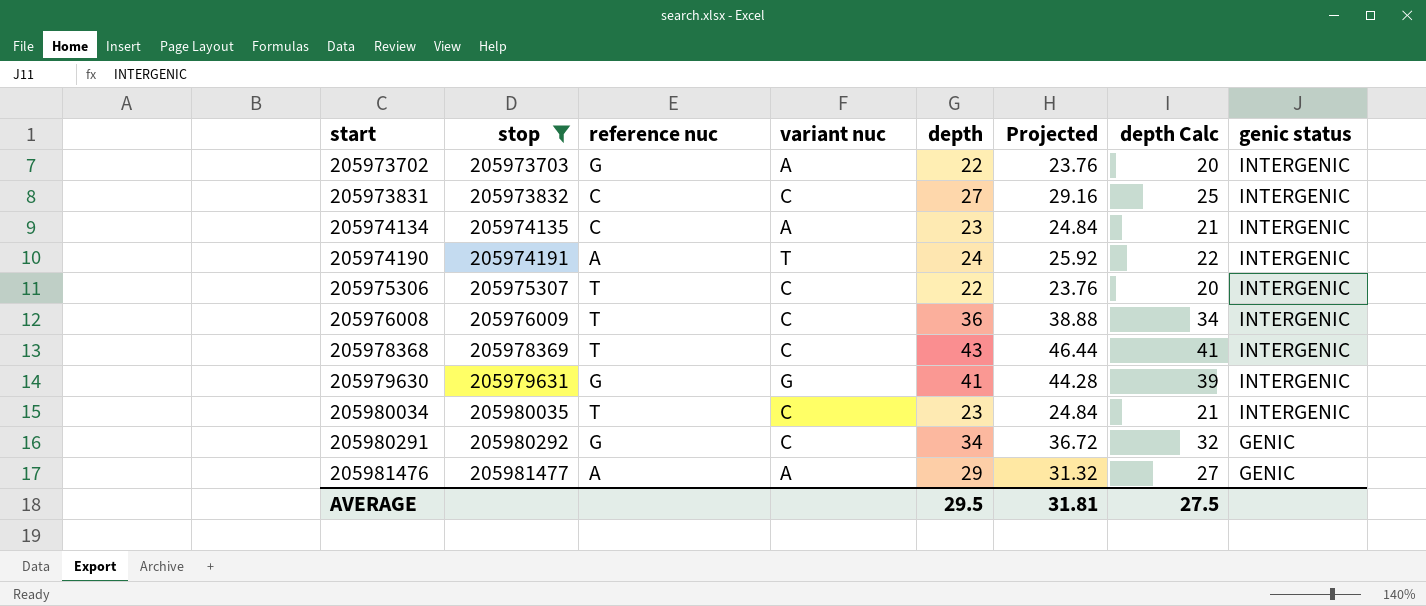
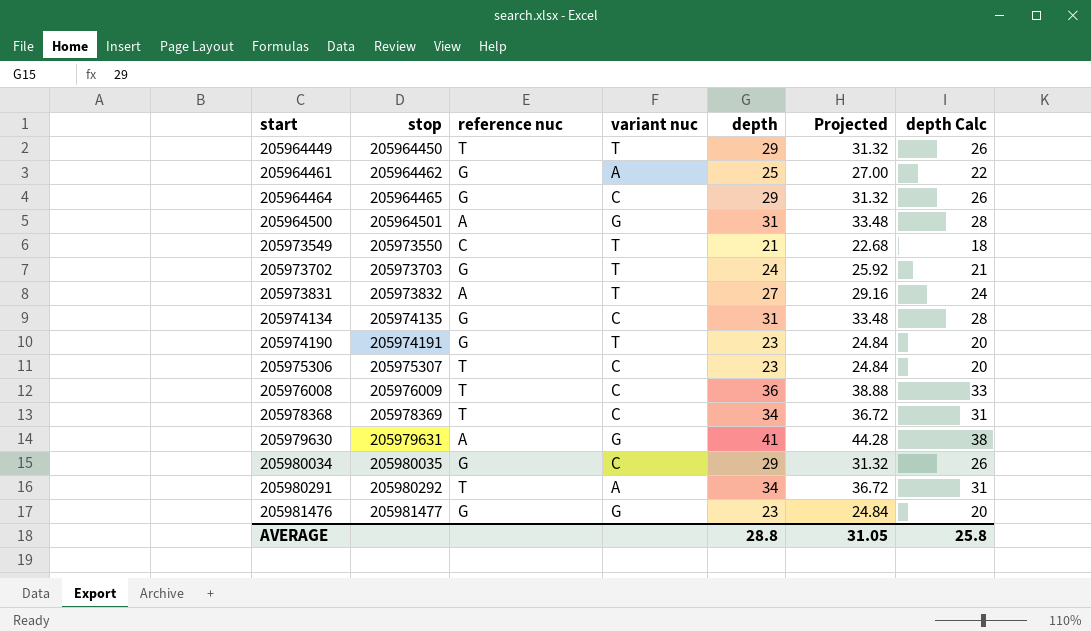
filter: stop >= 205973703 -> none
column genic status | position: 8 -> none
column depth Calc | formula: [depth] - 2 -> [depth] - 3
205973702 | variant nuc: A -> T
205973702 | depth: 22 -> 24
205973702 | Projected: 23.76 -> 25.92
205973831 | reference nuc: C -> A
205973831 | variant nuc: C -> T
205974134 | reference nuc: C -> G
205974134 | variant nuc: A -> C
205974134 | depth: 23 -> 31
205974134 | Projected: 24.84 -> 33.48
205974190 | reference nuc: A -> G
205974190 | depth: 24 -> 23
205974190 | Projected: 25.92 -> 24.84
205975306 | depth: 22 -> 23
205975306 | Projected: 23.76 -> 24.84
205978368 | depth: 43 -> 34
205978368 | Projected: 46.44 -> 36.72
205979630 | reference nuc: G -> A
205980034 | reference nuc: T -> G
205980034 | depth: 23 -> 29
205980034 | Projected: 24.84 -> 31.32
205980291 | reference nuc: G -> T
205980291 | variant nuc: C -> A
205981476 | reference nuc: A -> G
205981476 | variant nuc: A -> G
205981476 | depth: 29 -> 23
205981476 | Projected: 31.32 -> 24.84
AVERAGE | depth: 29.5 -> 28.8
AVERAGE | Projected: 31.81 -> 31.05
AVERAGE | depth Calc: 27.5 -> 25.8

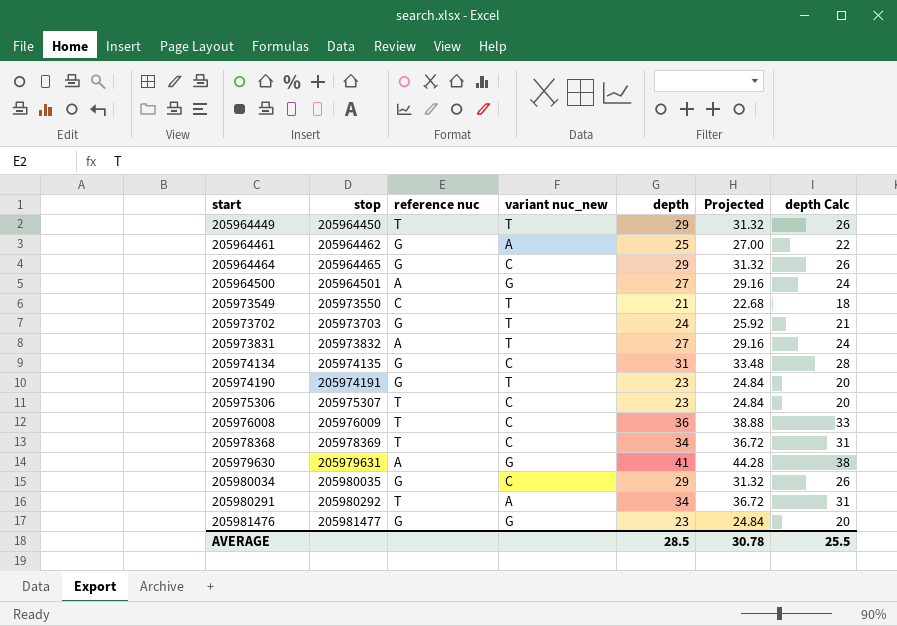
column name: variant nuc -> variant nuc_new
205964500 | depth: 31 -> 27
205964500 | Projected: 33.48 -> 29.16
205964500 | depth Calc: 28 -> 24
AVERAGE | depth: 28.8 -> 28.5
AVERAGE | Projected: 31.05 -> 30.78
AVERAGE | depth Calc: 25.8 -> 25.5

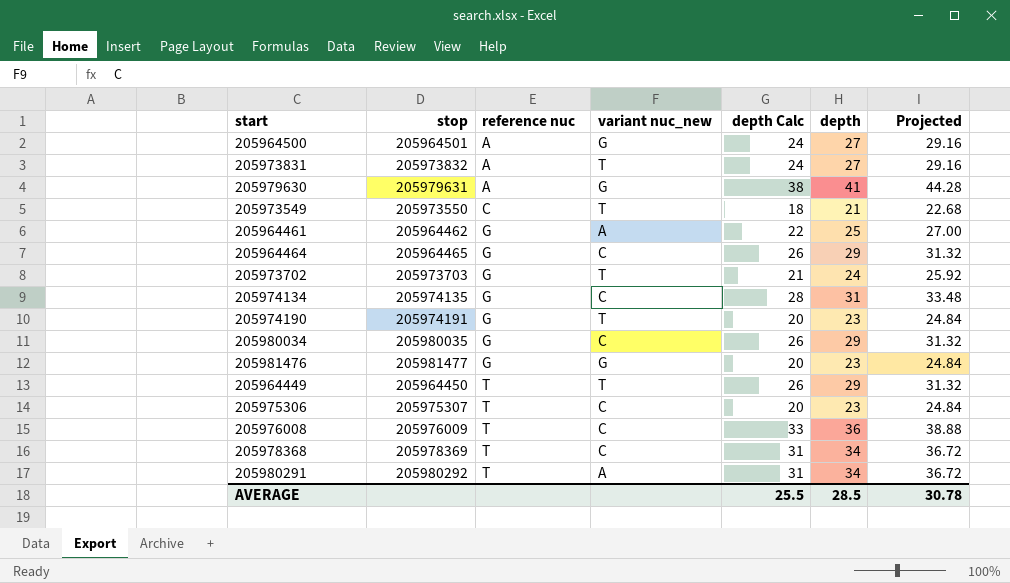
row order: start ascending -> reference nuc ascending
column depth Calc | position: 7 -> 5

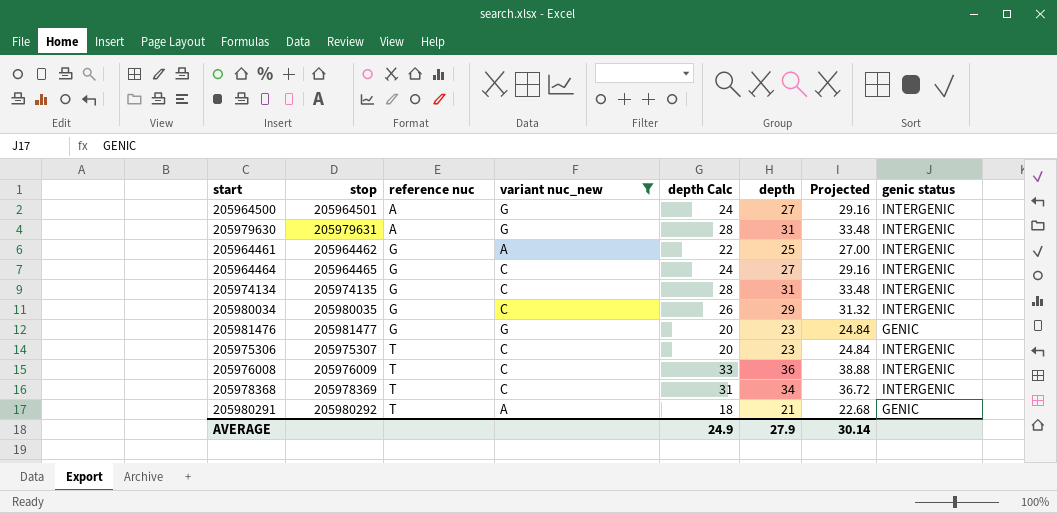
filter: none -> variant nuc_new != T
column genic status | position: none -> 8
205979630 | depth Calc: 38 -> 28
205979630 | depth: 41 -> 31
205979630 | Projected: 44.28 -> 33.48
205964464 | depth Calc: 26 -> 24
205964464 | depth: 29 -> 27
205964464 | Projected: 31.32 -> 29.16
205980291 | depth Calc: 31 -> 18
205980291 | depth: 34 -> 21
205980291 | Projected: 36.72 -> 22.68
AVERAGE | depth Calc: 25.5 -> 24.9
AVERAGE | depth: 28.5 -> 27.9
AVERAGE | Projected: 30.78 -> 30.14

